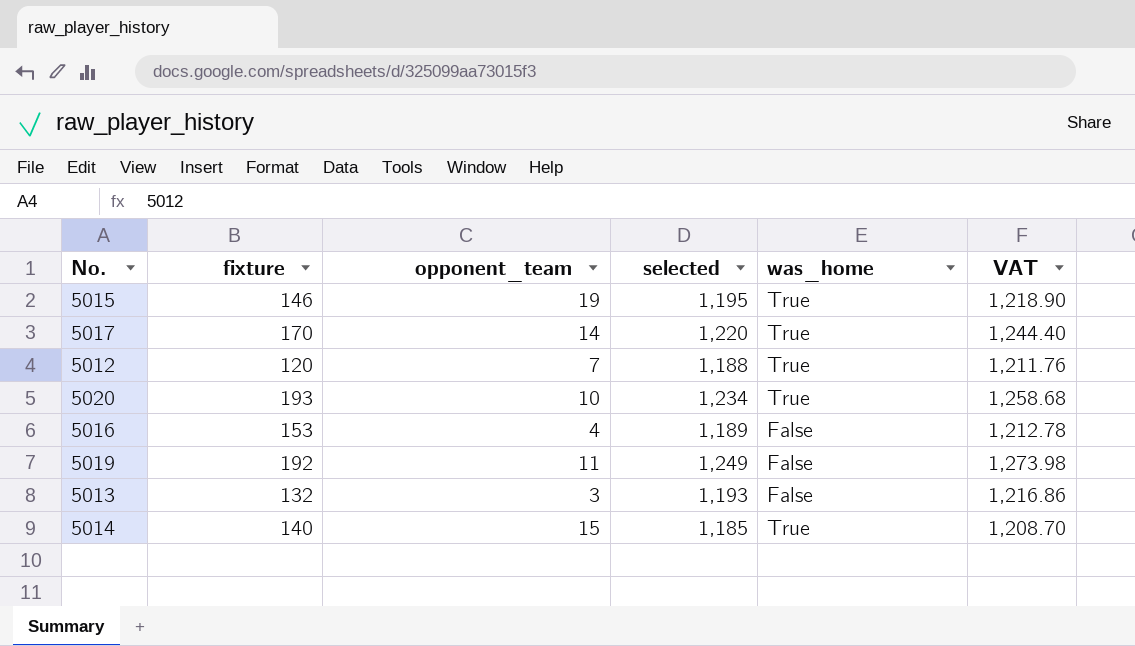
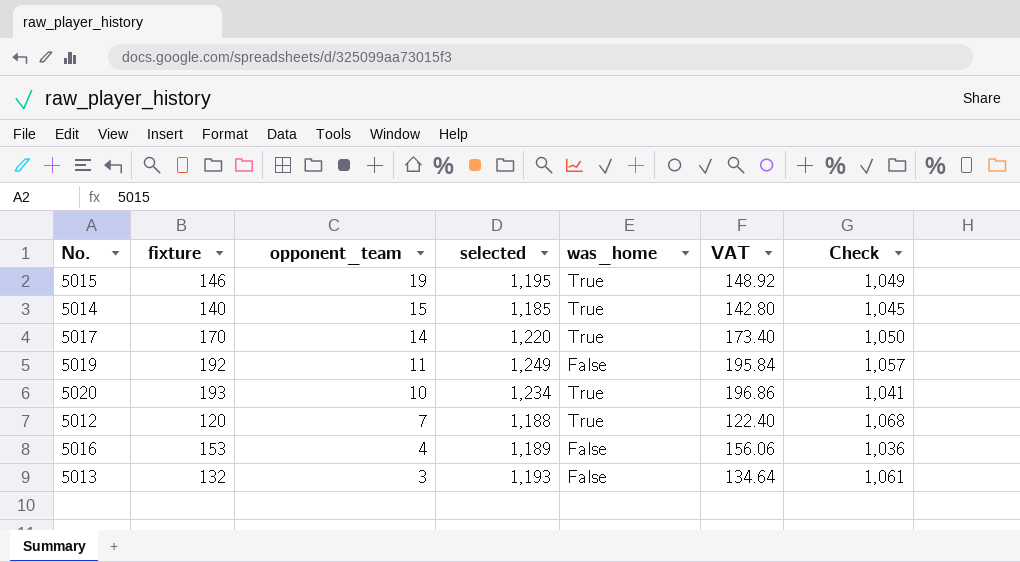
row order: none -> opponent_team descending
column VAT | formula: [selected] * 1.02 -> [fixture] * 1.02
column Check | formula: none -> [selected] - [fixture]

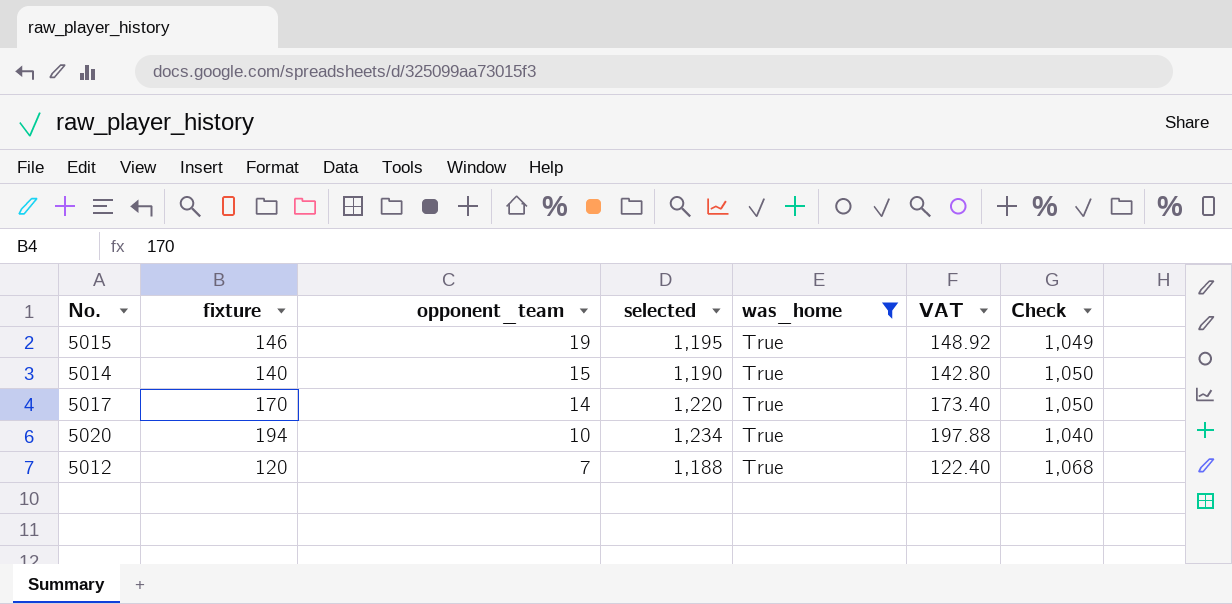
filter: none -> was_home = True
5014 | selected: 1,185 -> 1,190
5014 | Check: 1,045 -> 1,050
5020 | fixture: 193 -> 194
5020 | VAT: 196.86 -> 197.88
5020 | Check: 1,041 -> 1,040

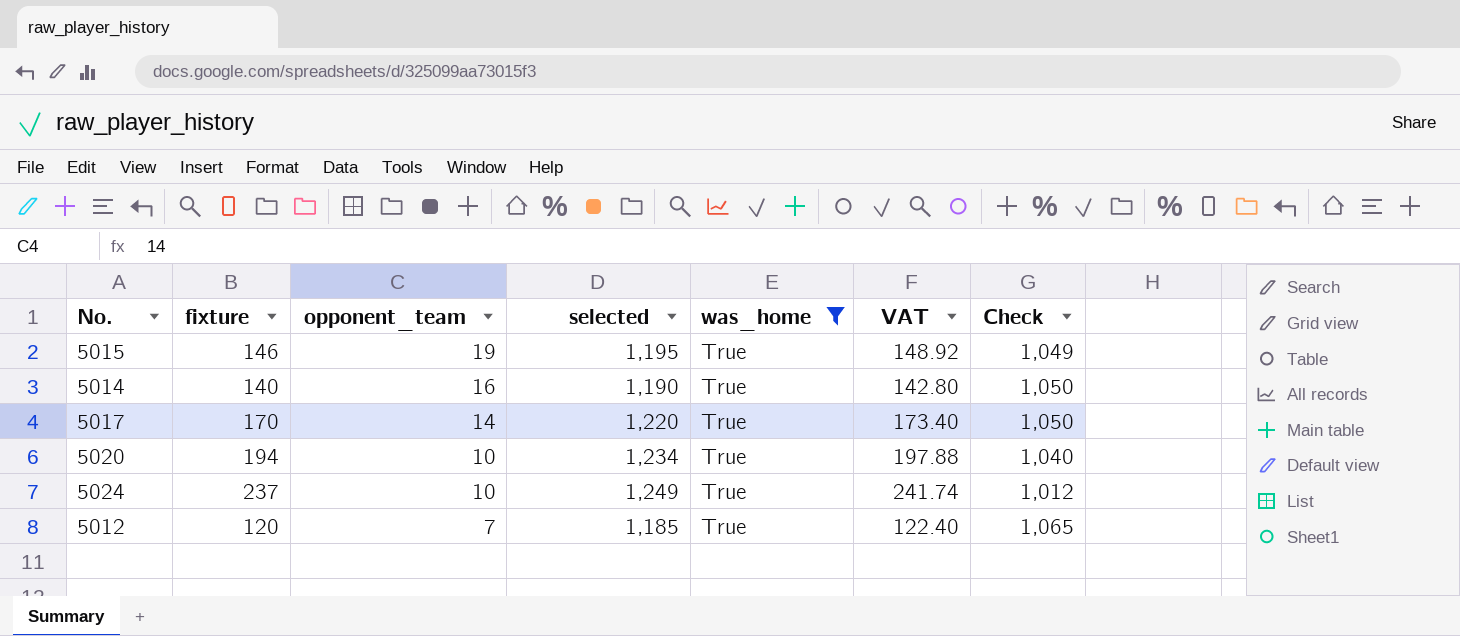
5014 | opponent_team: 15 -> 16
row 5024: none -> 237 | 10 | 1,249 | True | 241.74 | 1,012
5012 | selected: 1,188 -> 1,185
5012 | Check: 1,068 -> 1,065

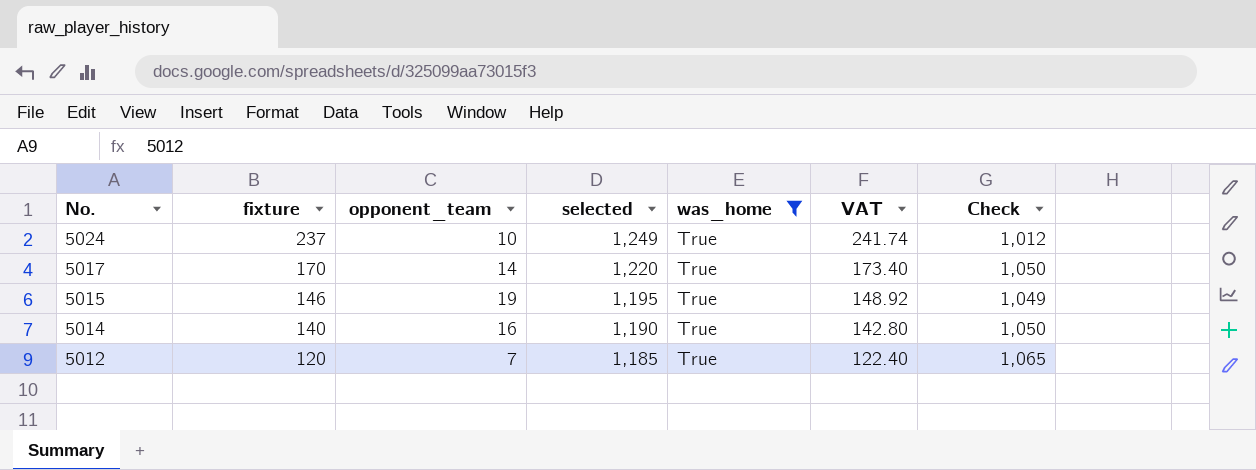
row order: opponent_team descending -> No. descending
row 5020: 194 | 10 | 1,234 | True | 197.88 | 1,040 -> none

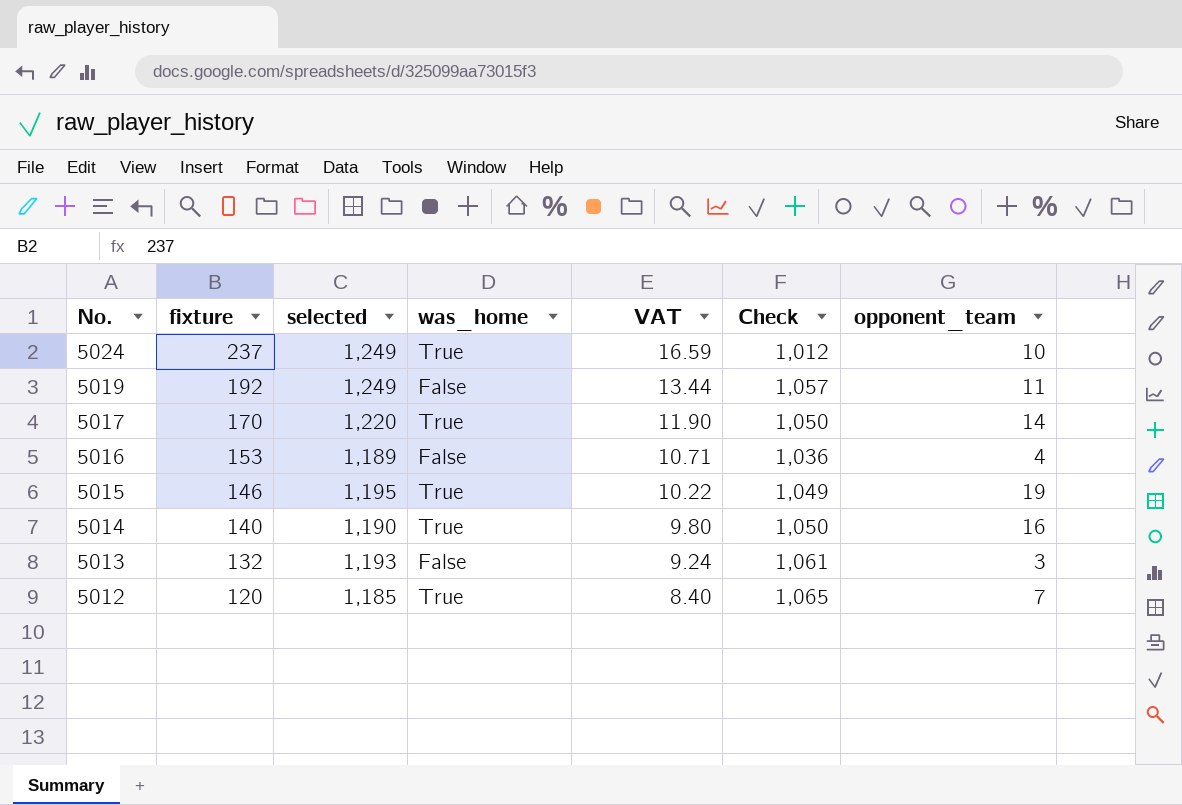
filter: was_home = True -> none
column VAT | formula: [fixture] * 1.02 -> [fixture] * 0.07
column opponent_team | position: 3 -> 7

